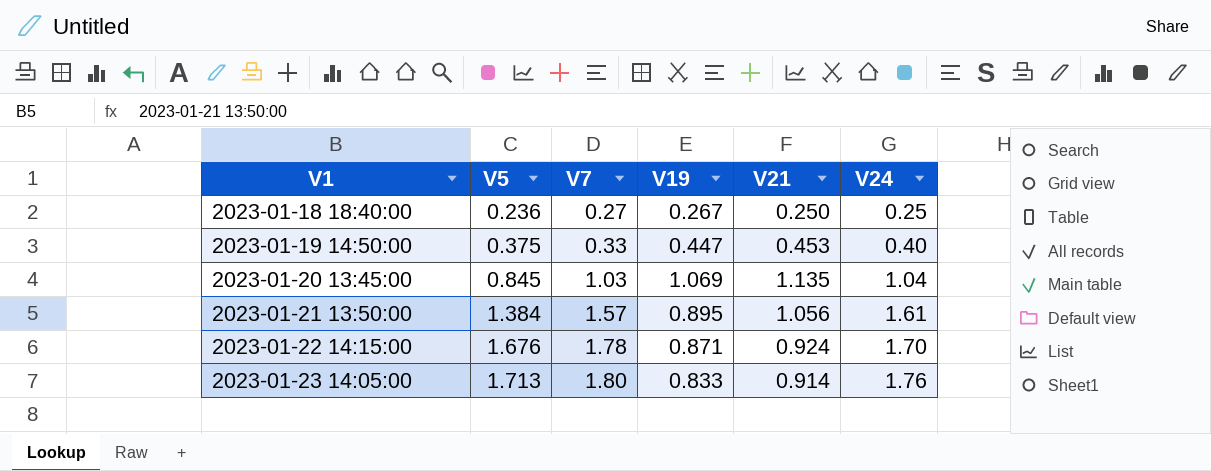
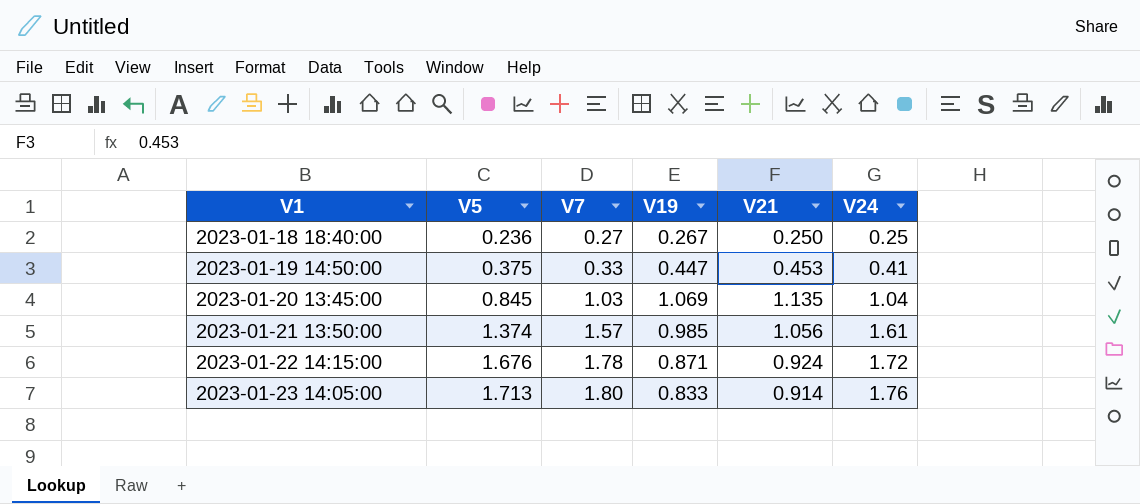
2023-01-19 14:50:00 | V24: 0.40 -> 0.41
2023-01-21 13:50:00 | V5: 1.384 -> 1.374
2023-01-21 13:50:00 | V19: 0.895 -> 0.985
2023-01-22 14:15:00 | V24: 1.70 -> 1.72

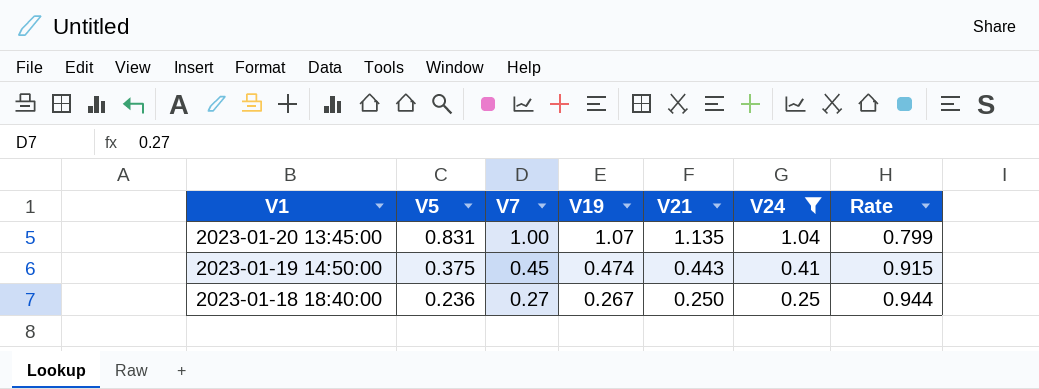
filter: none -> V24 <= 1.04
row order: V1 ascending -> V1 descending
column Rate | formula: none -> [V5] / [V24]
2023-01-20 13:45:00 | V5: 0.845 -> 0.831
2023-01-20 13:45:00 | V7: 1.03 -> 1.00
2023-01-20 13:45:00 | V19: 1.069 -> 1.07
2023-01-19 14:50:00 | V7: 0.33 -> 0.45
2023-01-19 14:50:00 | V19: 0.447 -> 0.474
2023-01-19 14:50:00 | V21: 0.453 -> 0.443

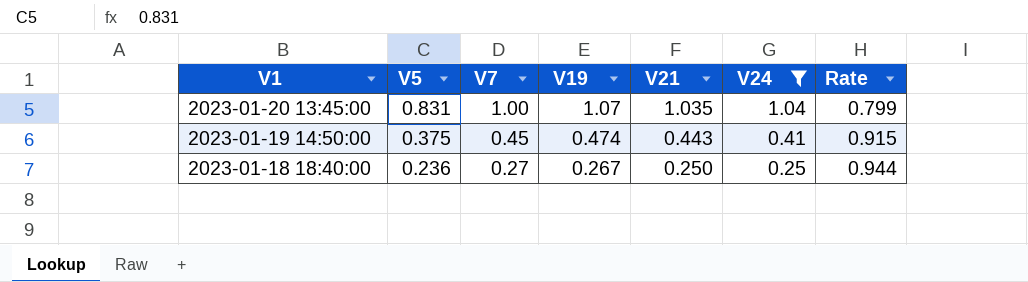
2023-01-20 13:45:00 | V21: 1.135 -> 1.035

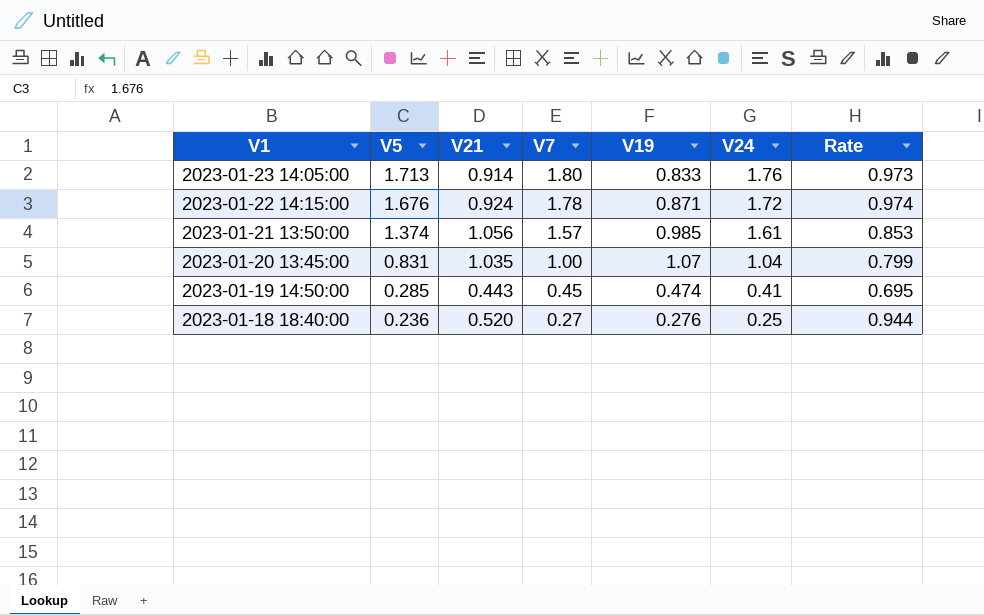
filter: V24 <= 1.04 -> none
column V21 | position: 5 -> 3
2023-01-19 14:50:00 | V5: 0.375 -> 0.285
2023-01-19 14:50:00 | Rate: 0.915 -> 0.695
2023-01-18 18:40:00 | V21: 0.250 -> 0.520
2023-01-18 18:40:00 | V19: 0.267 -> 0.276

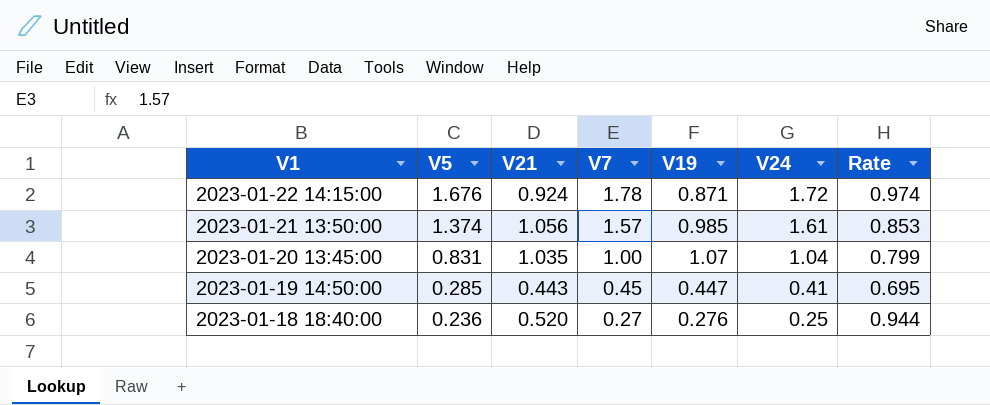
row 2023-01-23 14:05:00: 1.713 | 0.914 | 1.80 | 0.833 | 1.76 | 0.973 -> none
2023-01-19 14:50:00 | V19: 0.474 -> 0.447

